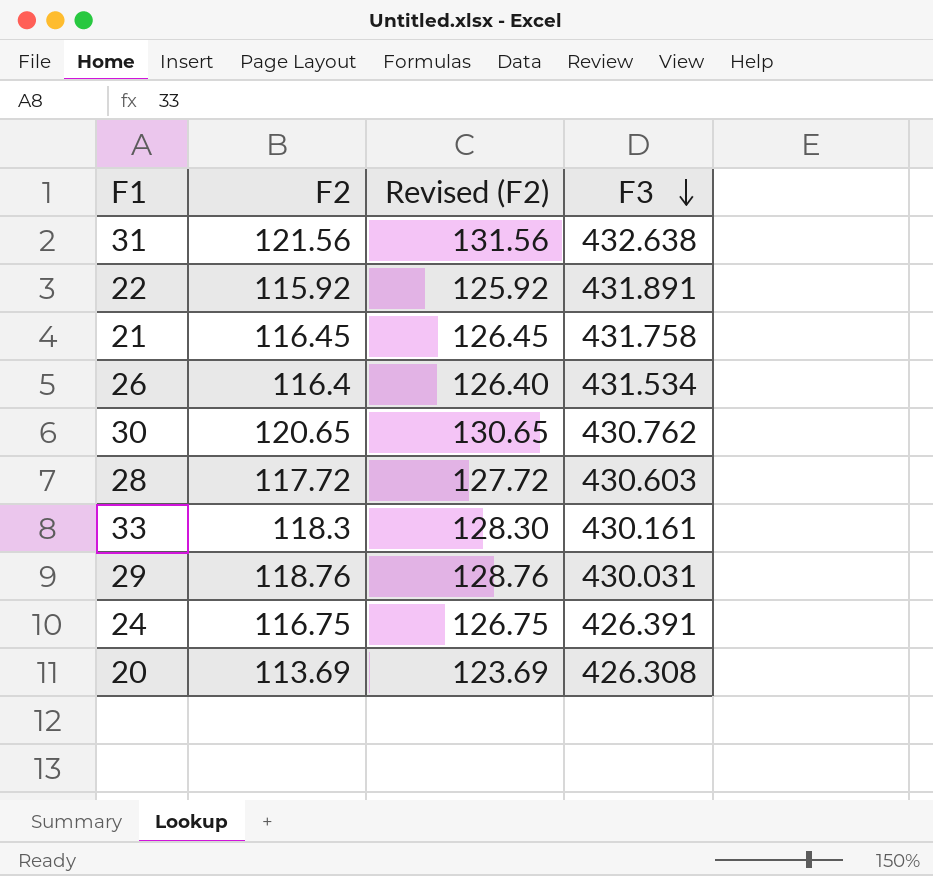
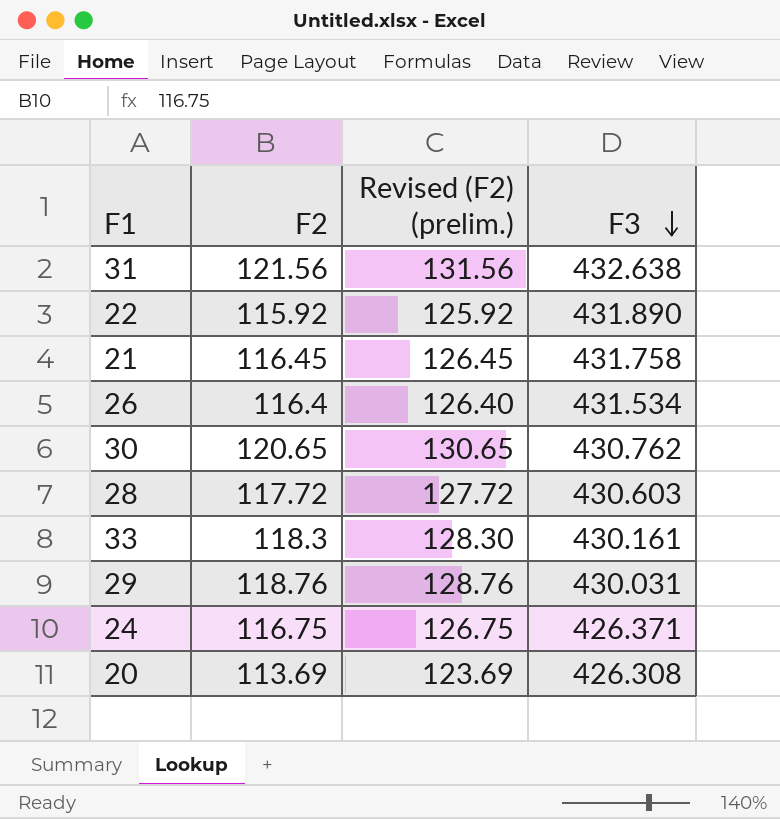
column name: Revised (F2) -> Revised (F2) (prelim.)
22 | F3: 431.891 -> 431.890
24 | F3: 426.391 -> 426.371

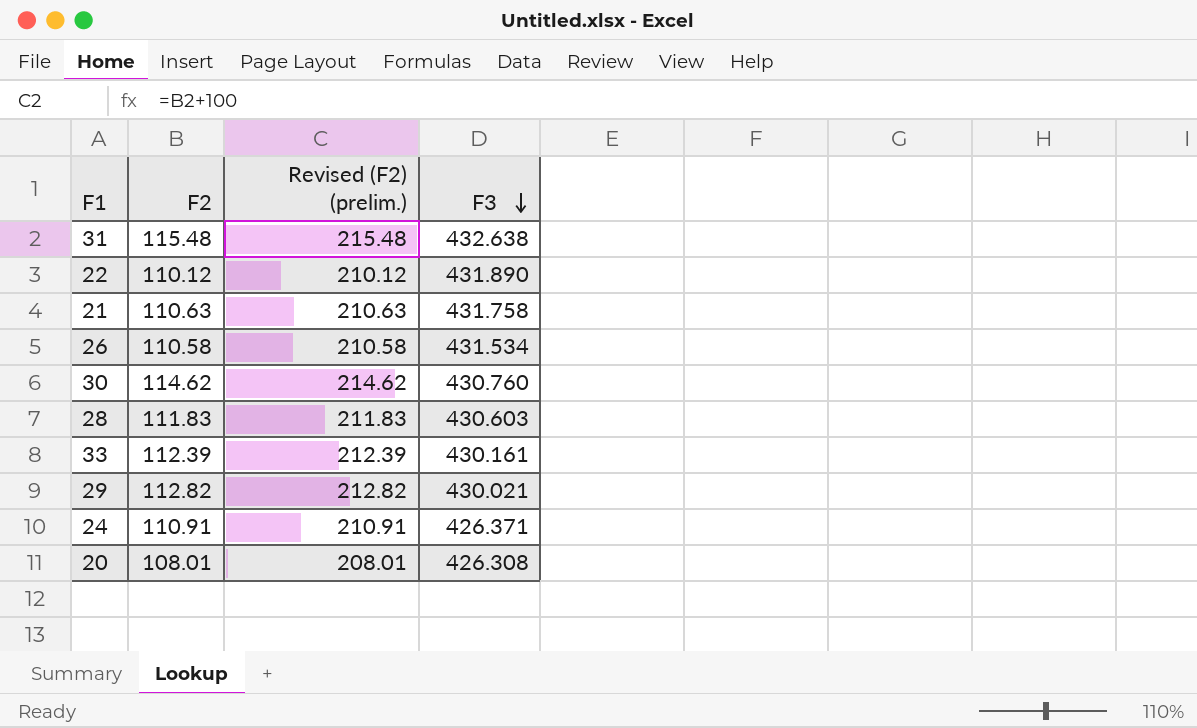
column Revised (F2) (prelim.) | formula: [F2] + 10 -> [F2] + 100
31 | F2: 121.56 -> 115.48
22 | F2: 115.92 -> 110.12
21 | F2: 116.45 -> 110.63
26 | F2: 116.4 -> 110.58
30 | F2: 120.65 -> 114.62
30 | F3: 430.762 -> 430.760
28 | F2: 117.72 -> 111.83
33 | F2: 118.3 -> 112.39
29 | F2: 118.76 -> 112.82
29 | F3: 430.031 -> 430.021
24 | F2: 116.75 -> 110.91
20 | F2: 113.69 -> 108.01

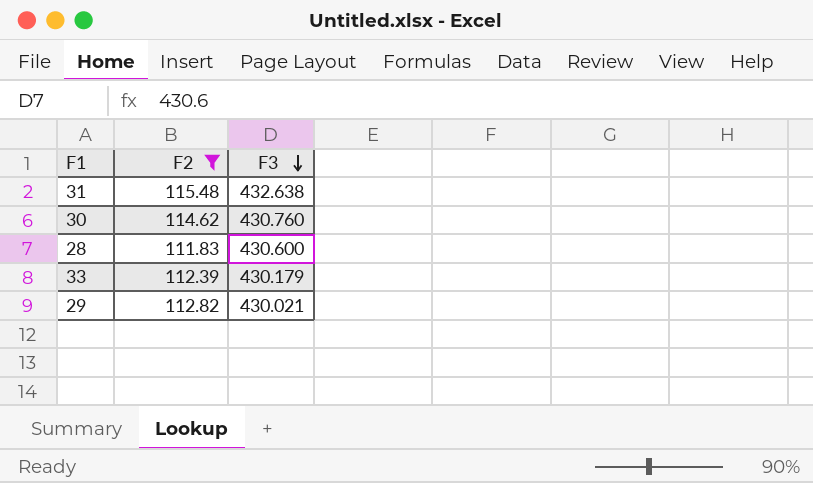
filter: none -> F2 >= 111.83
column Revised (F2) (prelim.) | formula: [F2] + 100 -> none
28 | F3: 430.603 -> 430.600
33 | F3: 430.161 -> 430.179

